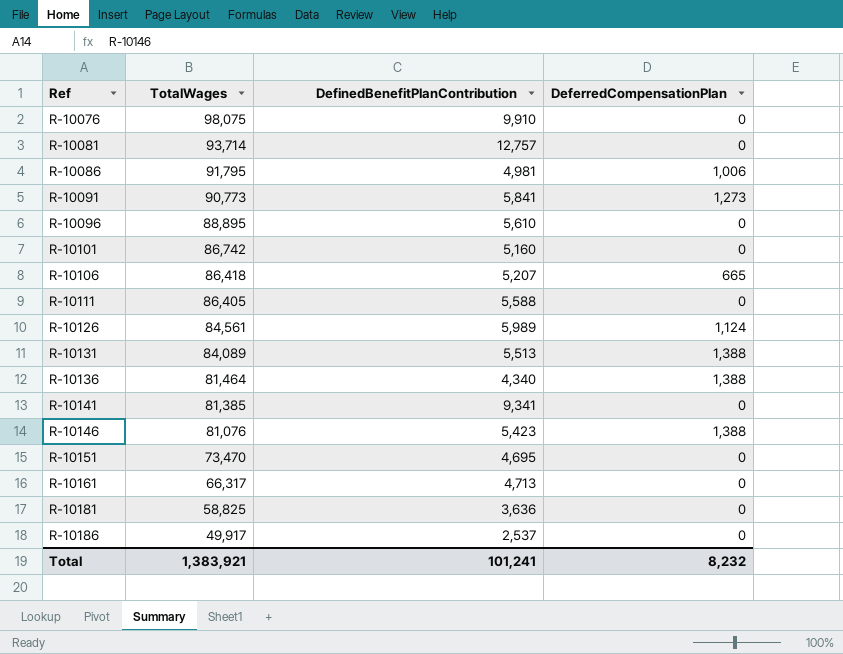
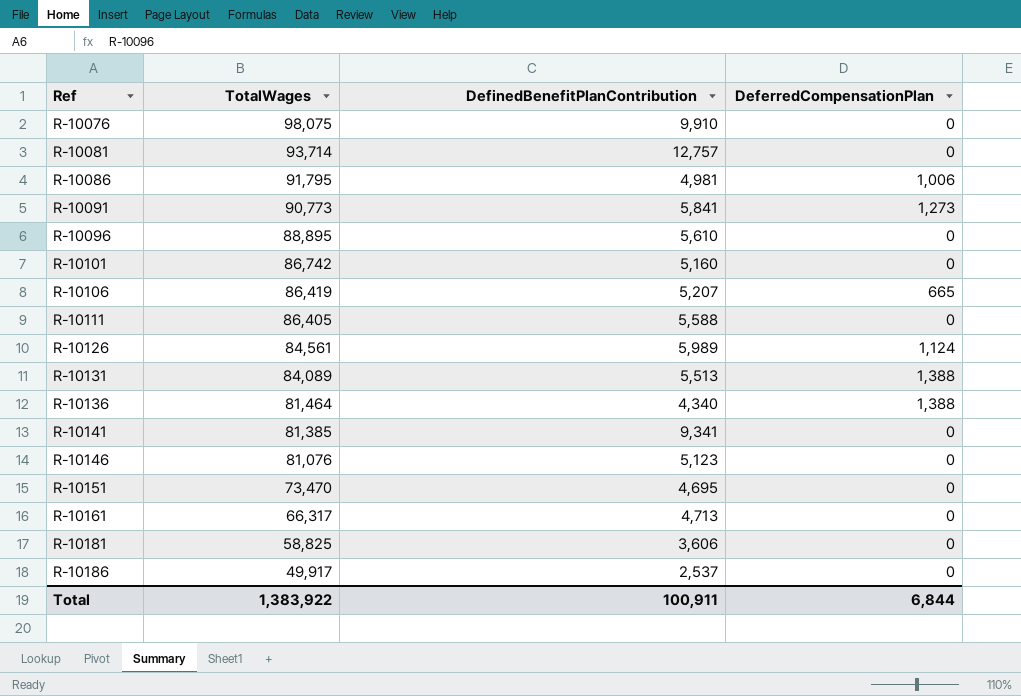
R-10106 | TotalWages: 86,418 -> 86,419
R-10146 | DefinedBenefitPlanContribution: 5,423 -> 5,123
R-10146 | DeferredCompensationPlan: 1,388 -> 0
R-10181 | DefinedBenefitPlanContribution: 3,636 -> 3,606
Total | TotalWages: 1,383,921 -> 1,383,922
Total | DefinedBenefitPlanContribution: 101,241 -> 100,911
Total | DeferredCompensationPlan: 8,232 -> 6,844

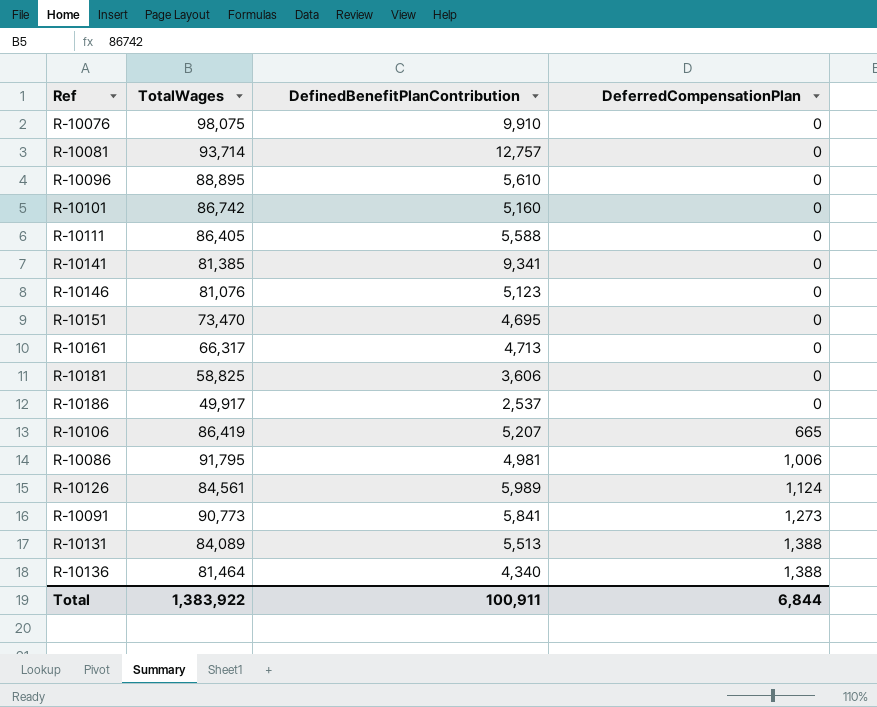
row order: Ref ascending -> DeferredCompensationPlan ascending

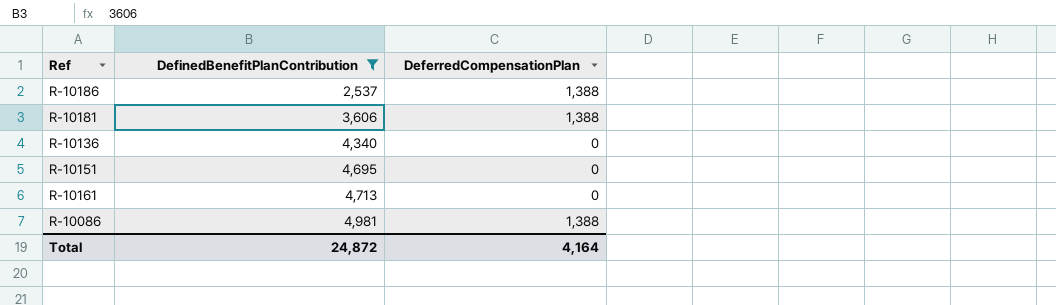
filter: none -> DefinedBenefitPlanContribution <= 4,981
row order: DeferredCompensationPlan ascending -> DefinedBenefitPlanContribution ascending
column TotalWages | position: 2 -> none
R-10186 | DeferredCompensationPlan: 0 -> 1,388
R-10181 | DeferredCompensationPlan: 0 -> 1,388
R-10136 | DeferredCompensationPlan: 1,388 -> 0
R-10086 | DeferredCompensationPlan: 1,006 -> 1,388
Total | DefinedBenefitPlanContribution: 100,911 -> 24,872
Total | DeferredCompensationPlan: 6,844 -> 4,164

